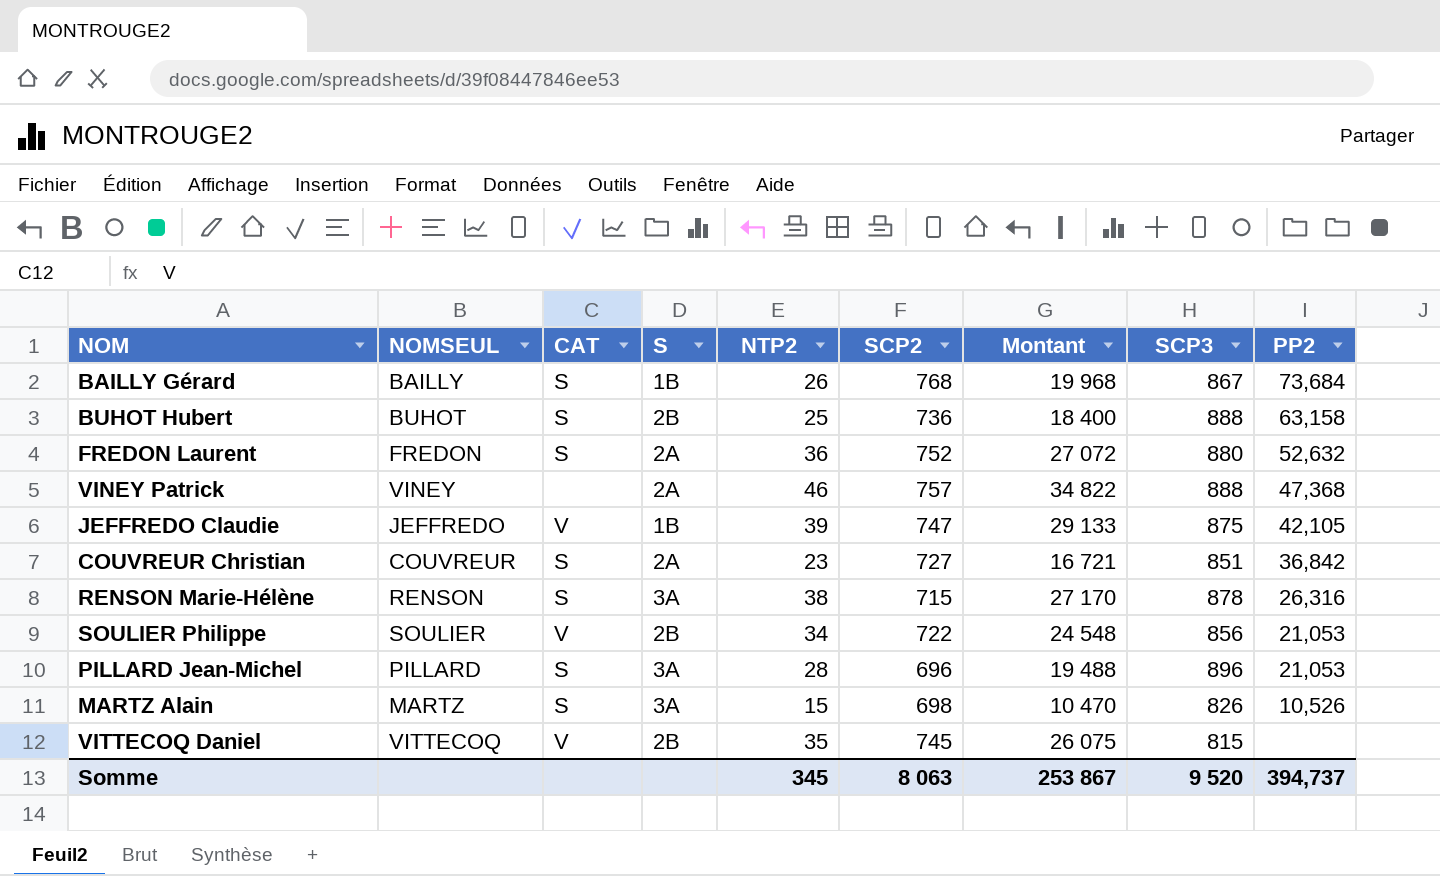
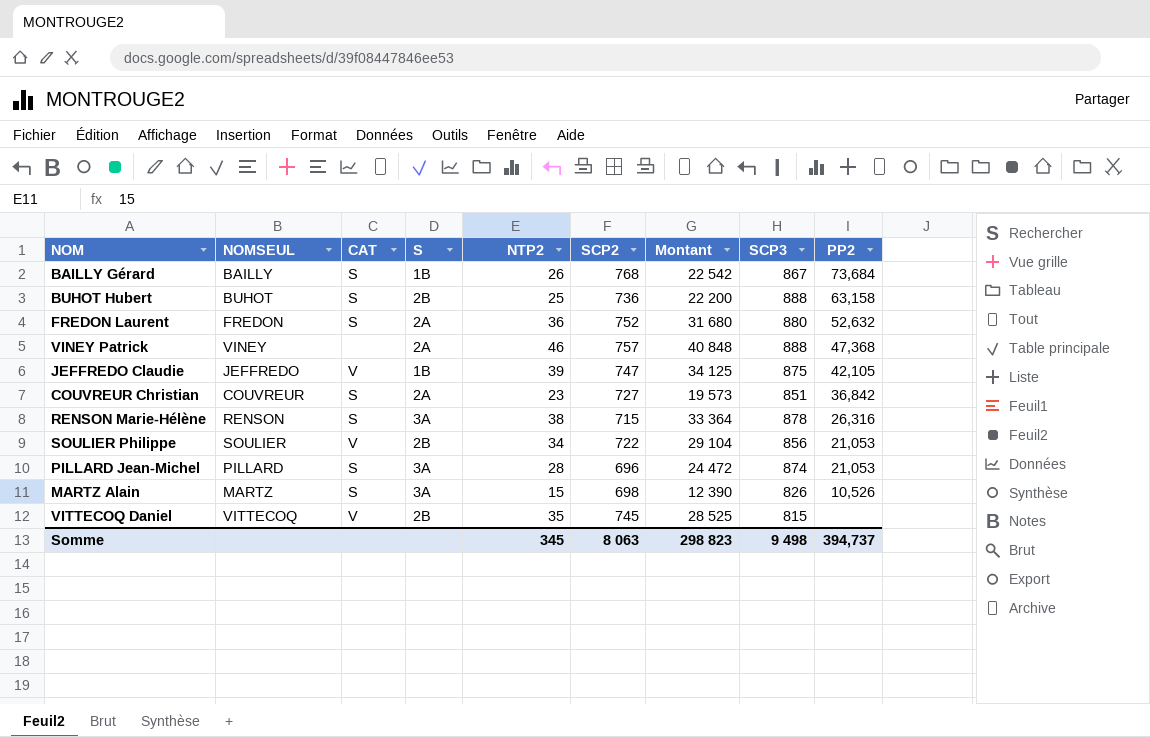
column Montant | formula: [NTP2] * [SCP2] -> [NTP2] * [SCP3]
PILLARD Jean-Michel | SCP3: 896 -> 874
Somme | Montant: 253 867 -> 298 823
Somme | SCP3: 9 520 -> 9 498

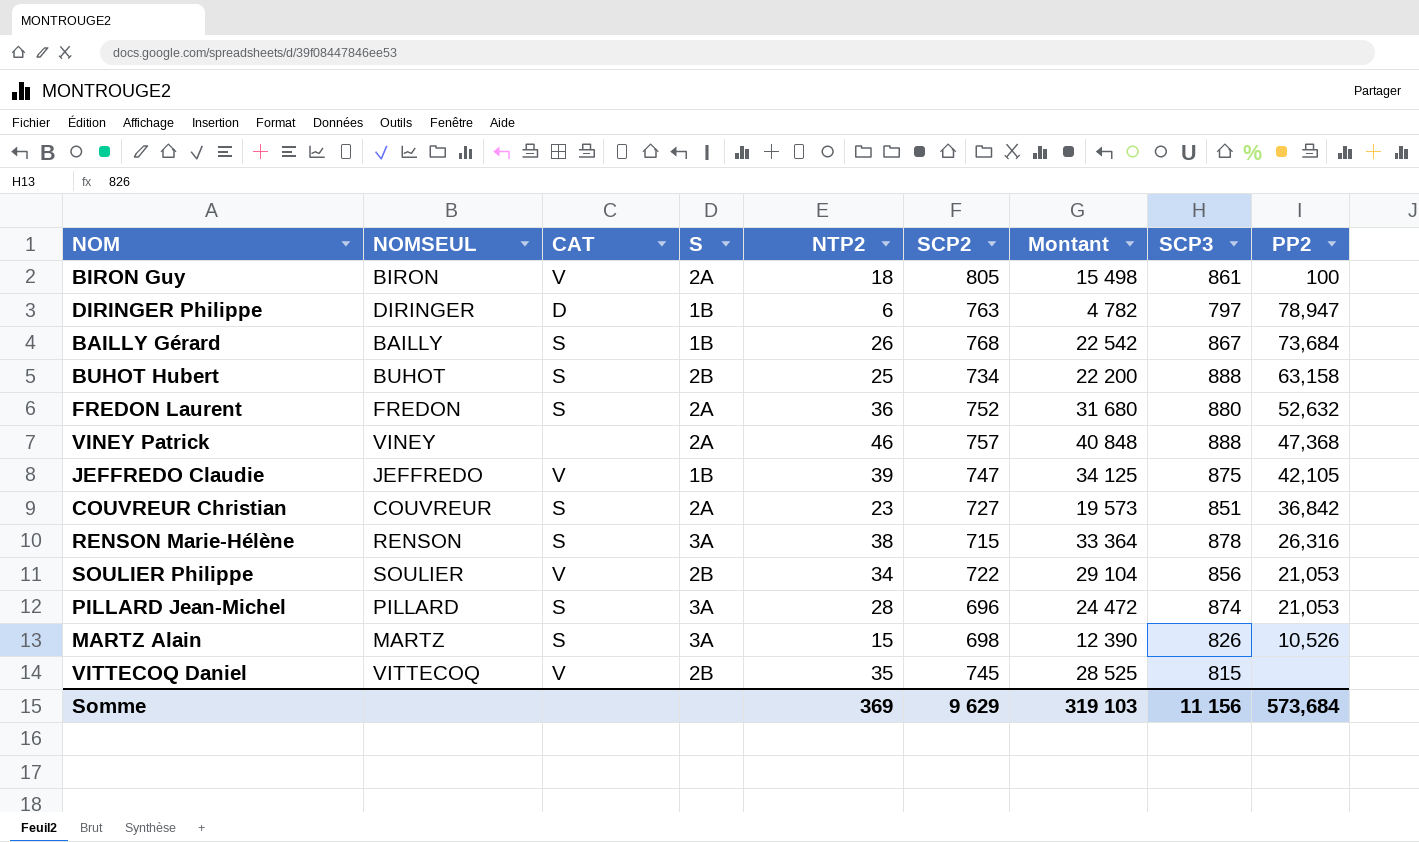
row BIRON Guy: none -> BIRON | V | 2A | 18 | 805 | 15 498 | 861 | 100
row DIRINGER Philippe: none -> DIRINGER | D | 1B | 6 | 763 | 4 782 | 797 | 78,947
BUHOT Hubert | SCP2: 736 -> 734
Somme | NTP2: 345 -> 369
Somme | SCP2: 8 063 -> 9 629
Somme | Montant: 298 823 -> 319 103
Somme | SCP3: 9 498 -> 11 156
Somme | PP2: 394,737 -> 573,684

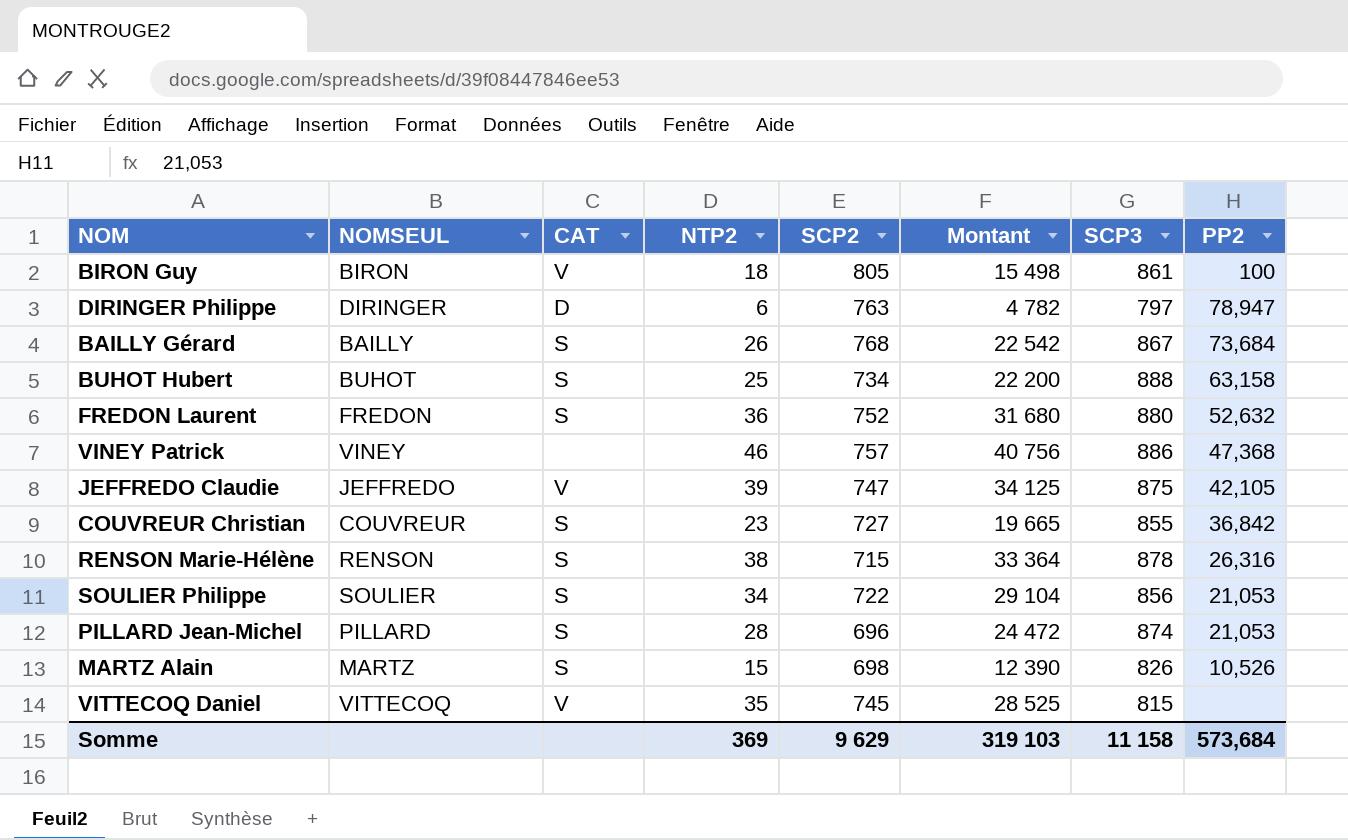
column S | position: 4 -> none
VINEY Patrick | Montant: 40 848 -> 40 756
VINEY Patrick | SCP3: 888 -> 886
COUVREUR Christian | Montant: 19 573 -> 19 665
COUVREUR Christian | SCP3: 851 -> 855
SOULIER Philippe | CAT: V -> S
Somme | SCP3: 11 156 -> 11 158

